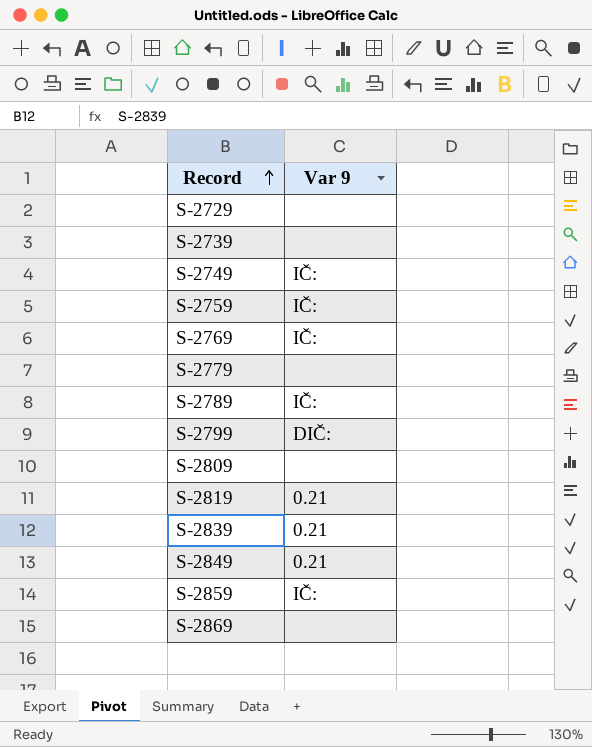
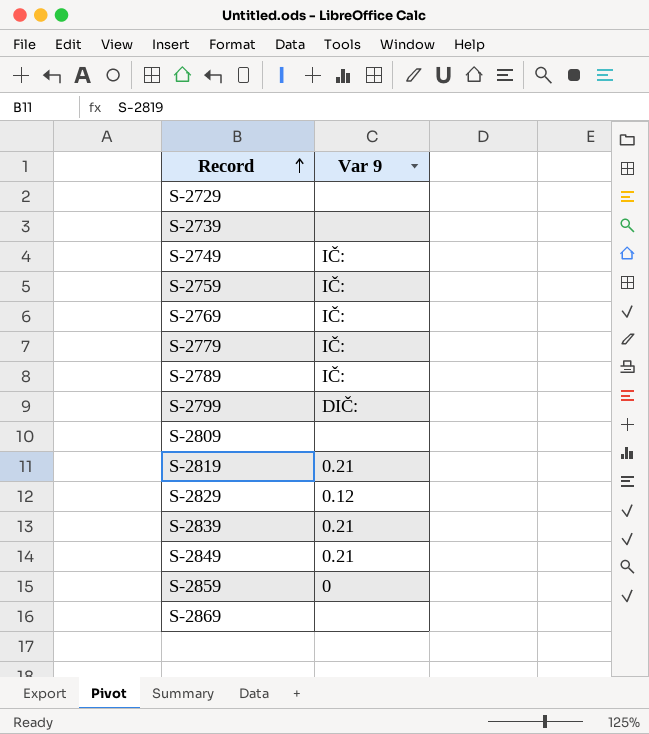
S-2779 | Var 9: none -> IČ:
row S-2829: none -> 0.12
S-2859 | Var 9: IČ: -> 0

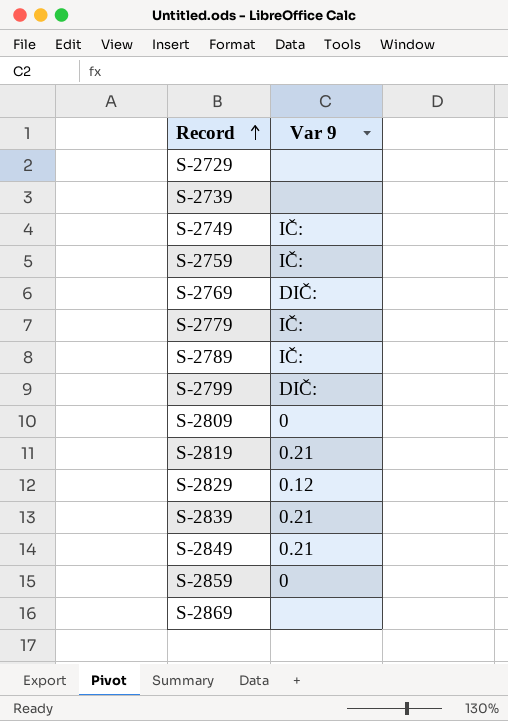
S-2769 | Var 9: IČ: -> DIČ:
S-2809 | Var 9: none -> 0

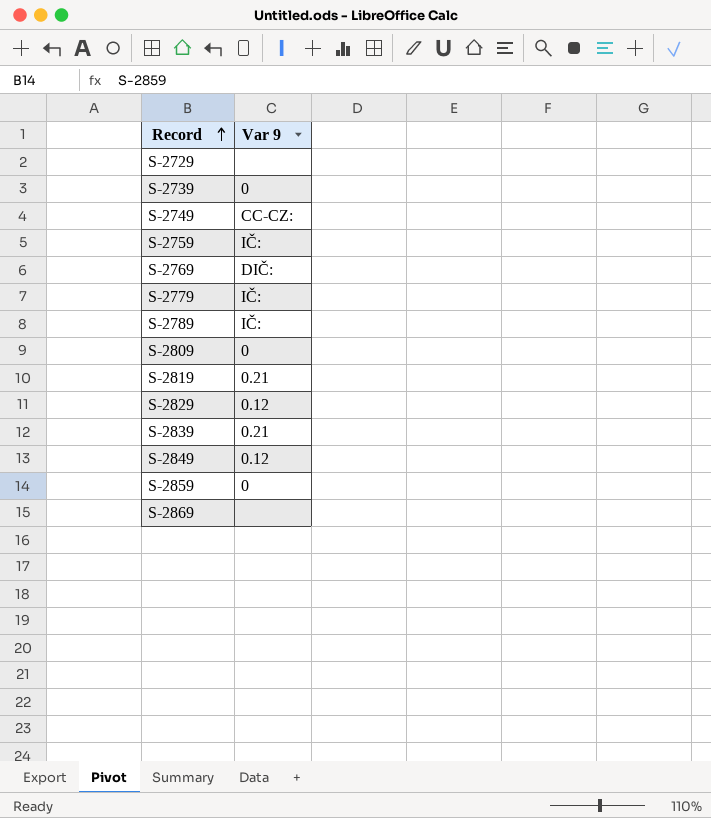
row S-2799: DIČ: -> none
S-2739 | Var 9: none -> 0
S-2749 | Var 9: IČ: -> CC-CZ:
S-2849 | Var 9: 0.21 -> 0.12

